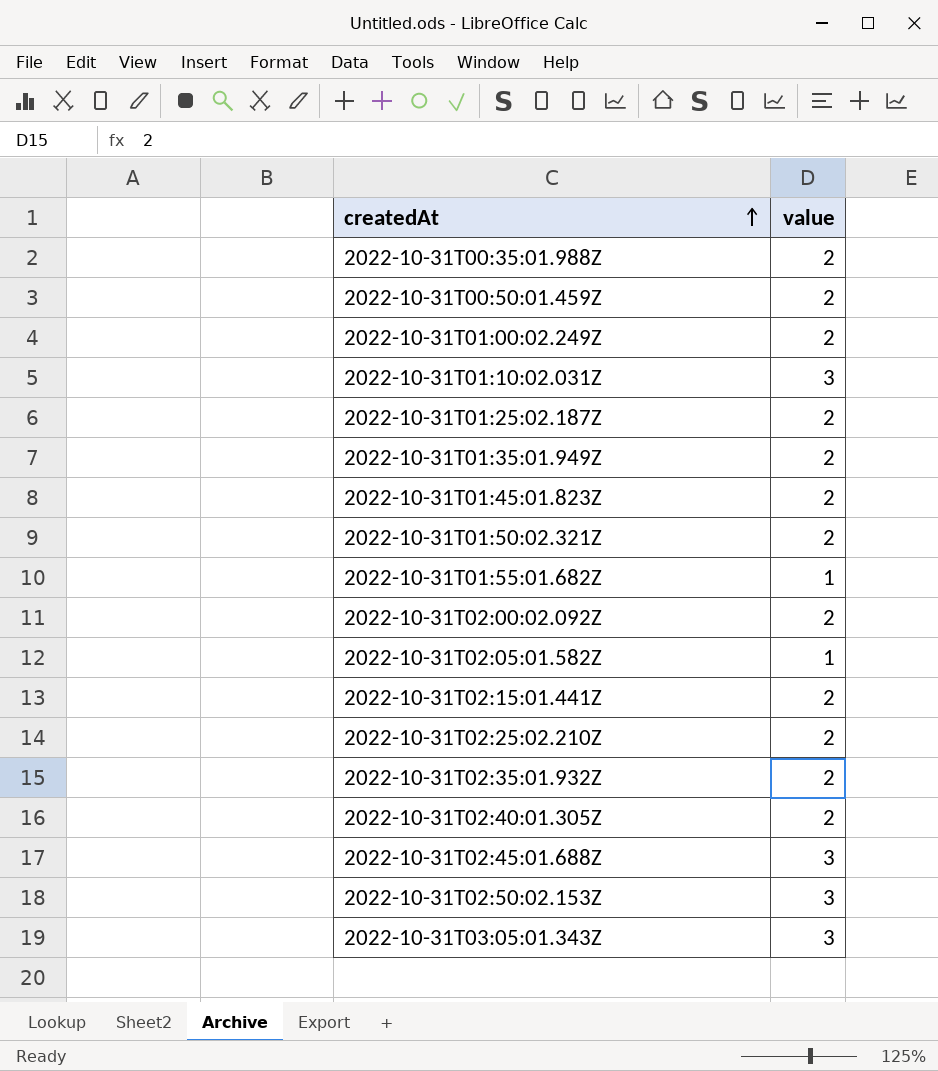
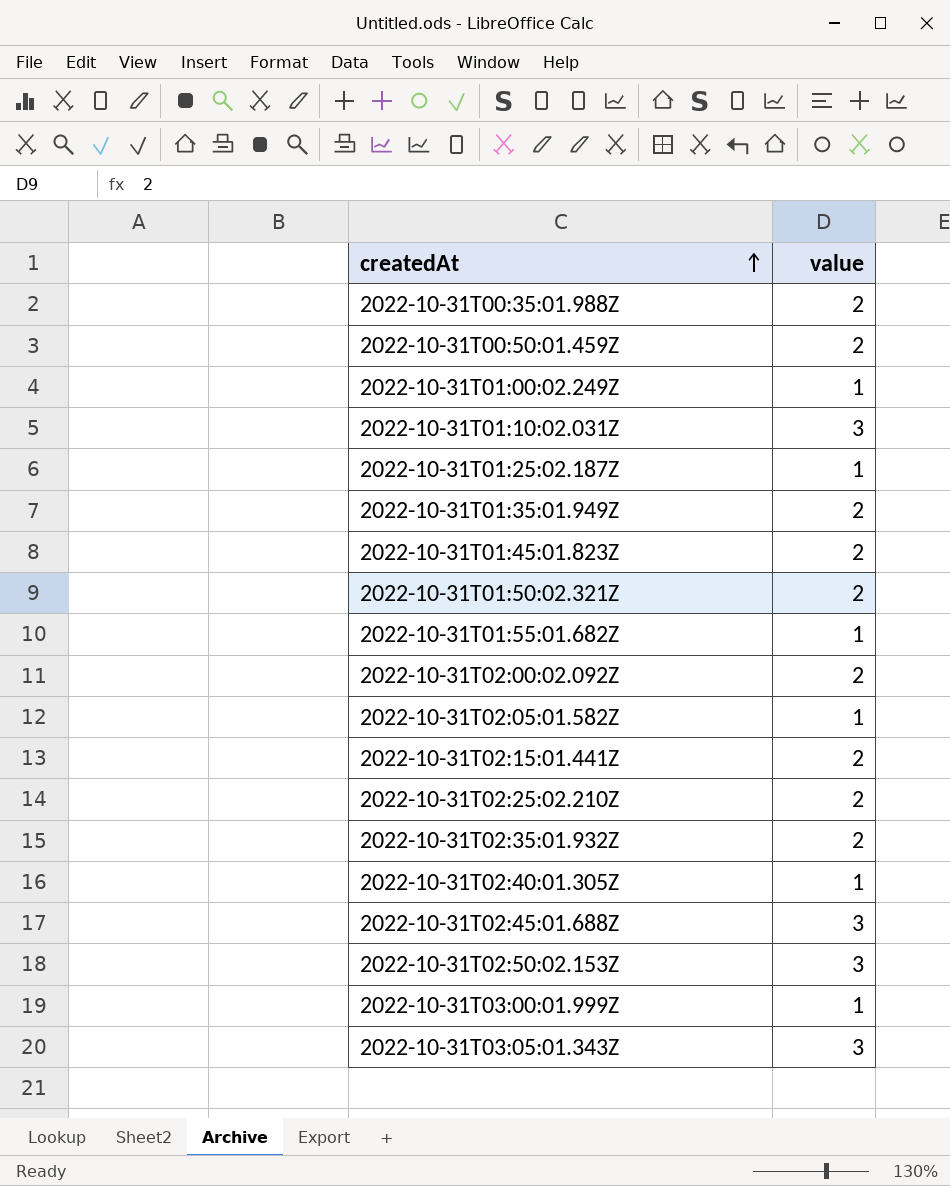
2022-10-31T01:00:02.249Z | value: 2 -> 1
2022-10-31T01:25:02.187Z | value: 2 -> 1
2022-10-31T02:40:01.305Z | value: 2 -> 1
row 2022-10-31T03:00:01.999Z: none -> 1

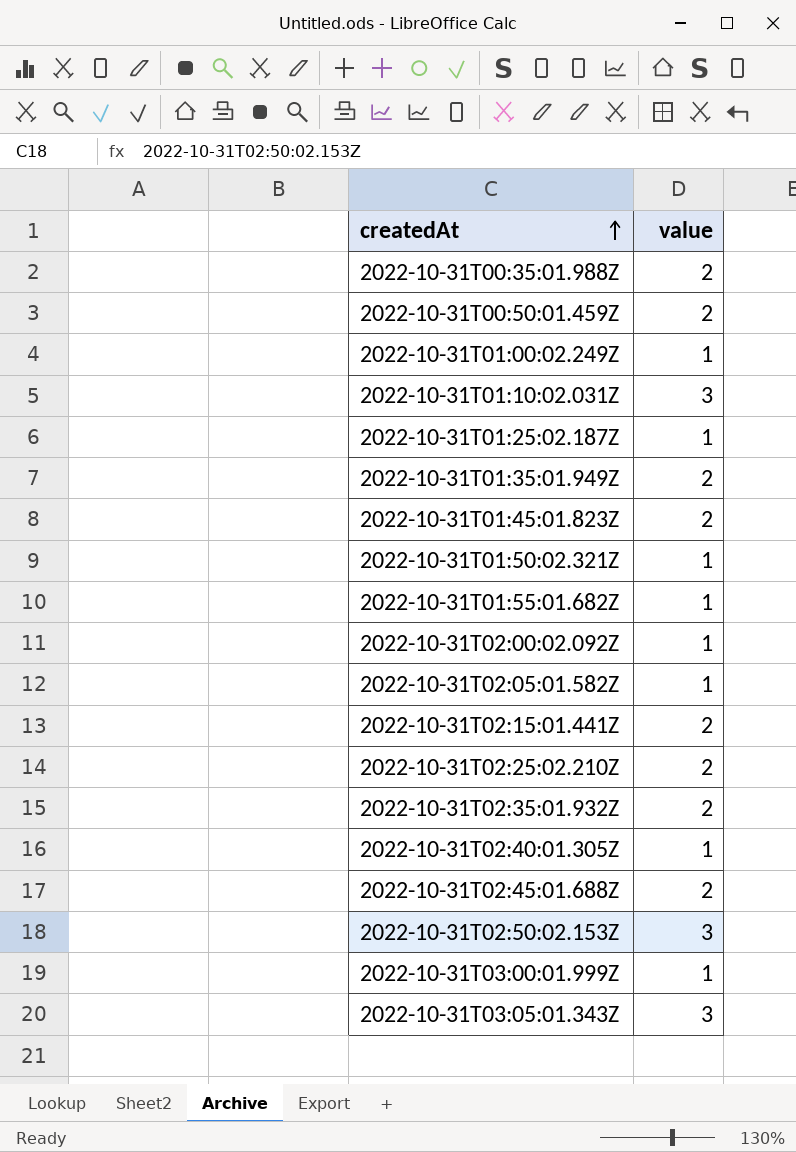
2022-10-31T01:50:02.321Z | value: 2 -> 1
2022-10-31T02:00:02.092Z | value: 2 -> 1
2022-10-31T02:45:01.688Z | value: 3 -> 2

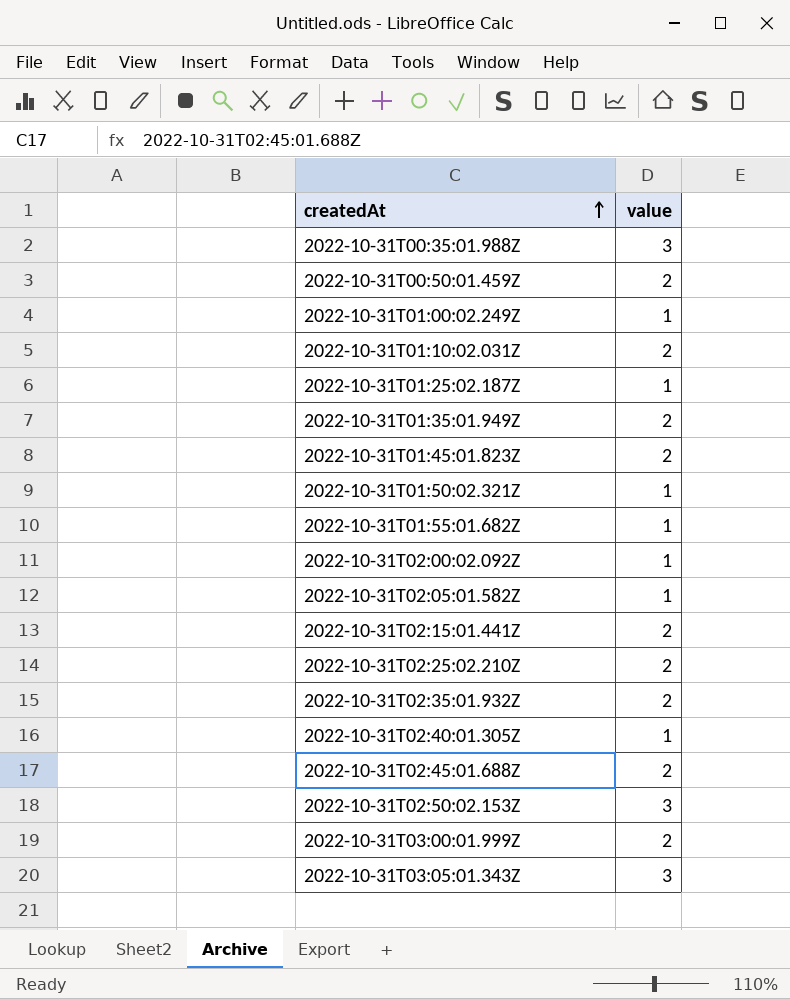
2022-10-31T00:35:01.988Z | value: 2 -> 3
2022-10-31T01:10:02.031Z | value: 3 -> 2
2022-10-31T03:00:01.999Z | value: 1 -> 2

